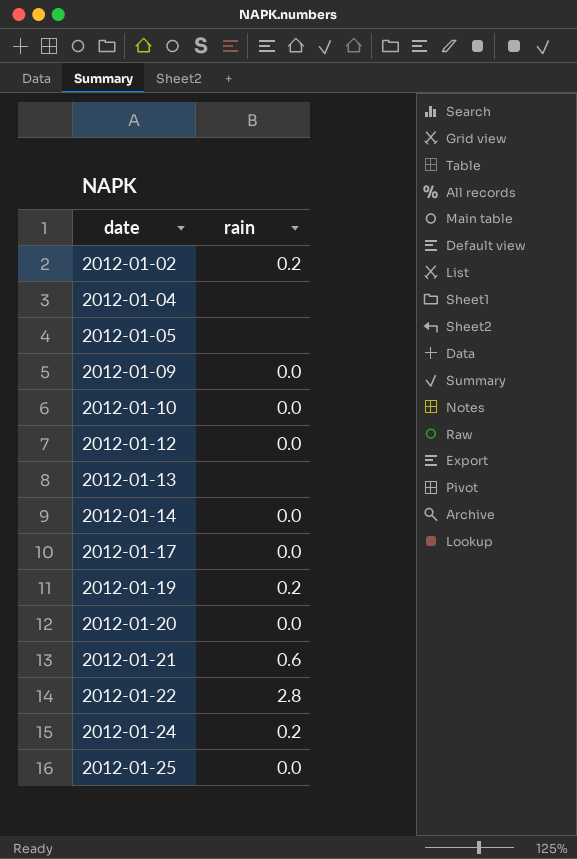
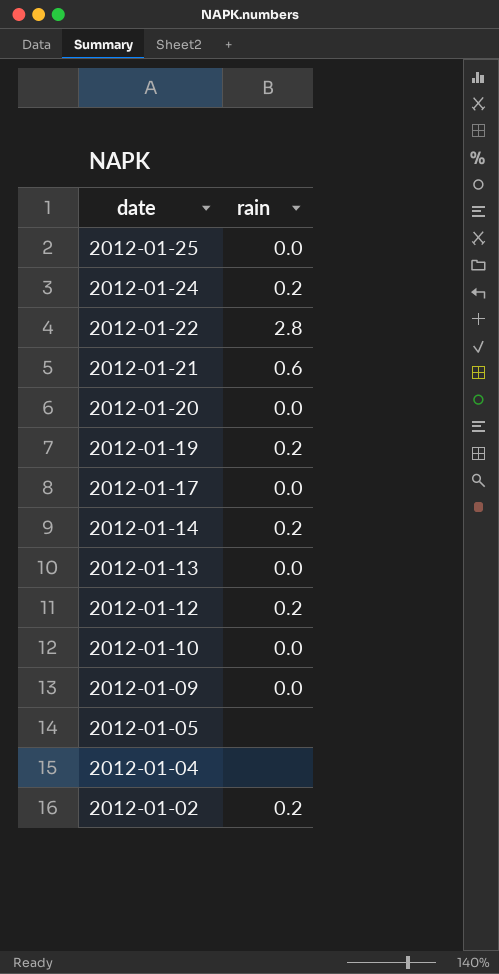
row order: date ascending -> date descending
2012-01-14 | rain: 0.0 -> 0.2
2012-01-13 | rain: none -> 0.0
2012-01-12 | rain: 0.0 -> 0.2

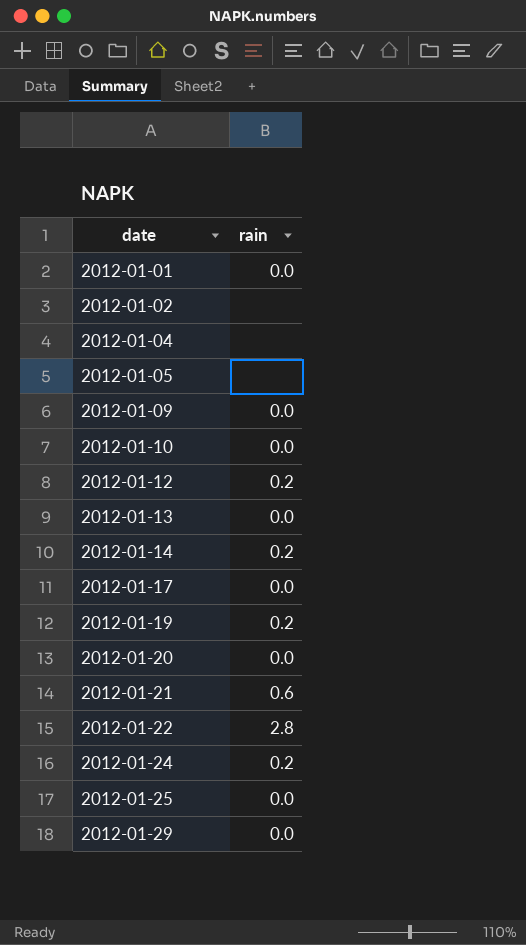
row order: date descending -> date ascending
row 2012-01-01: none -> 0.0
2012-01-02 | rain: 0.2 -> none
row 2012-01-29: none -> 0.0

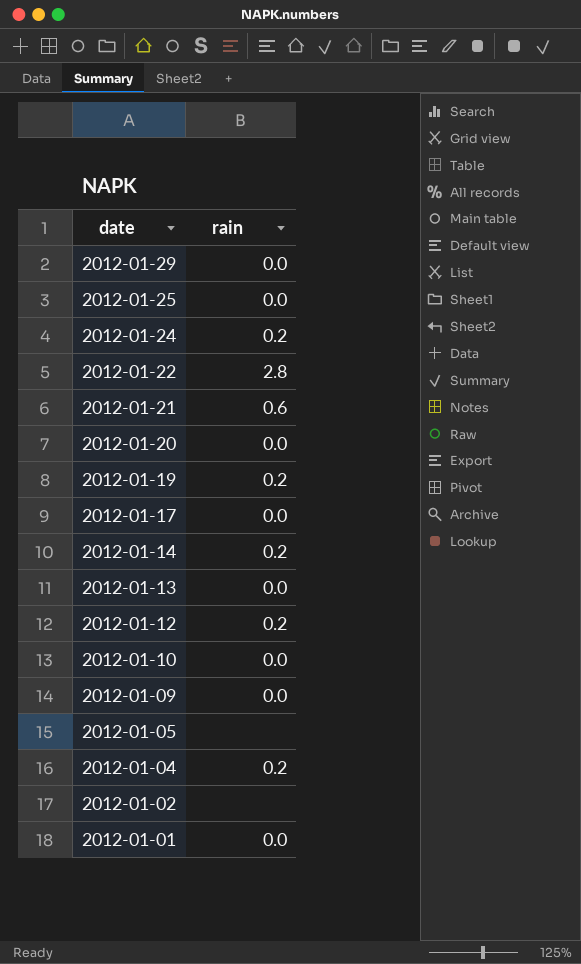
row order: date ascending -> date descending
2012-01-04 | rain: none -> 0.2

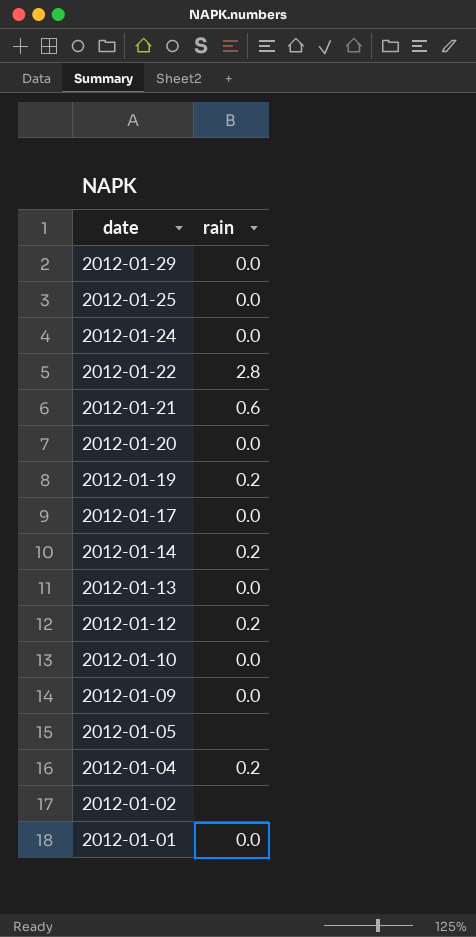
2012-01-24 | rain: 0.2 -> 0.0

